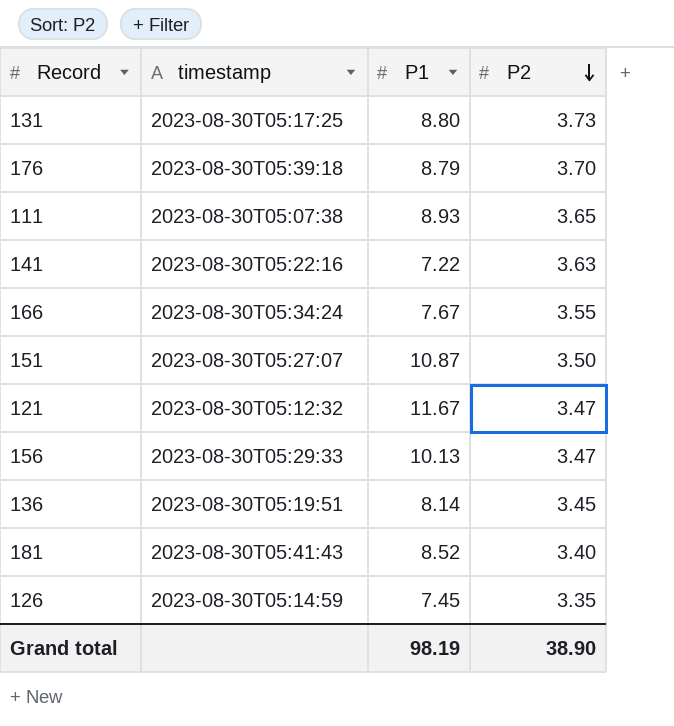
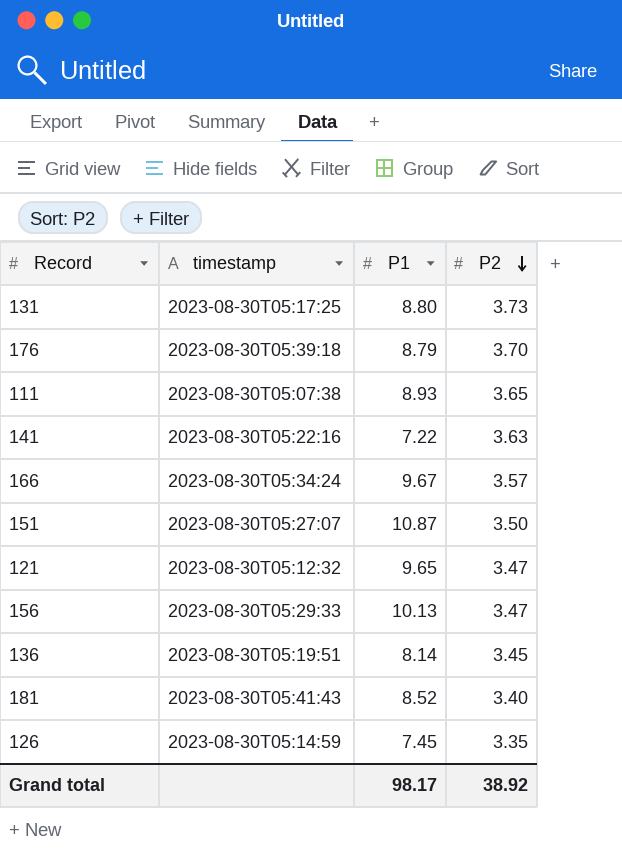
166 | P1: 7.67 -> 9.67
166 | P2: 3.55 -> 3.57
121 | P1: 11.67 -> 9.65
Grand total | P1: 98.19 -> 98.17
Grand total | P2: 38.90 -> 38.92

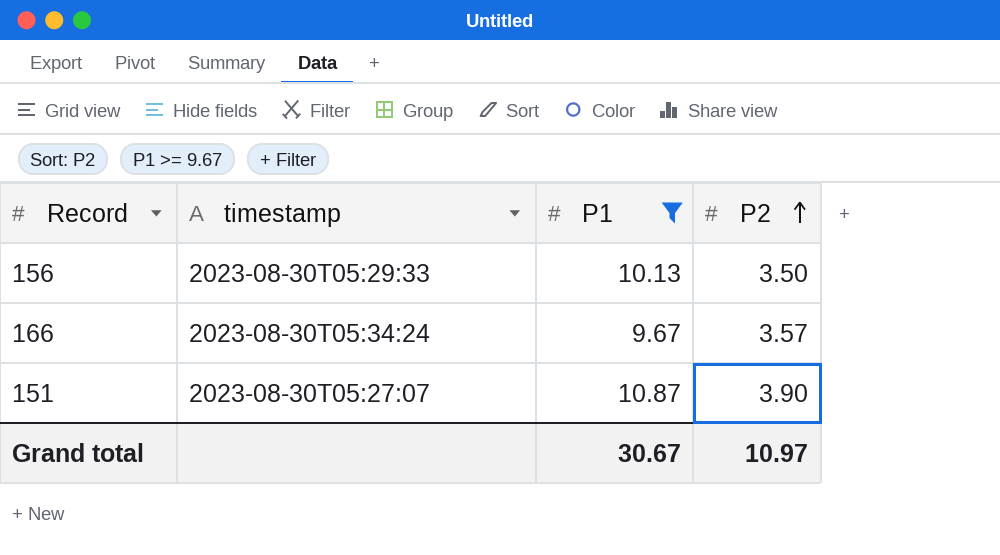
filter: none -> P1 >= 9.67
row order: P2 descending -> P2 ascending
156 | P2: 3.47 -> 3.50
151 | P2: 3.50 -> 3.90
Grand total | P1: 98.17 -> 30.67
Grand total | P2: 38.92 -> 10.97

